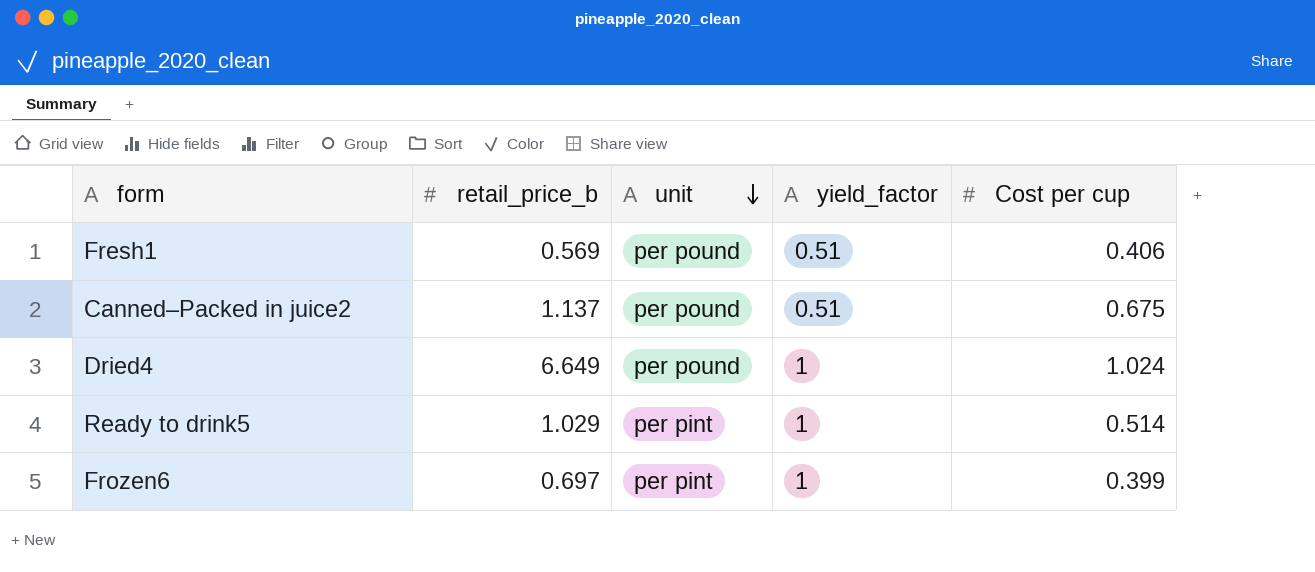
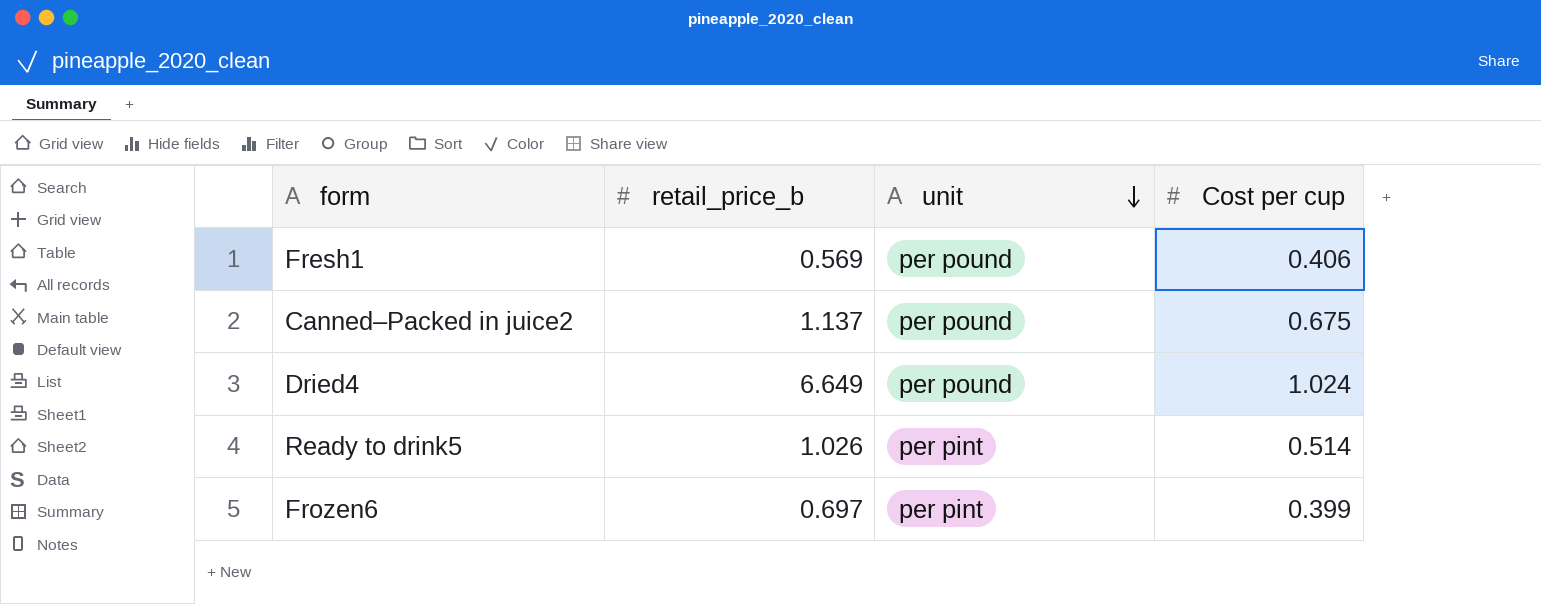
column yield_factor | position: 4 -> none
Ready to drink5 | retail_price_b: 1.029 -> 1.026

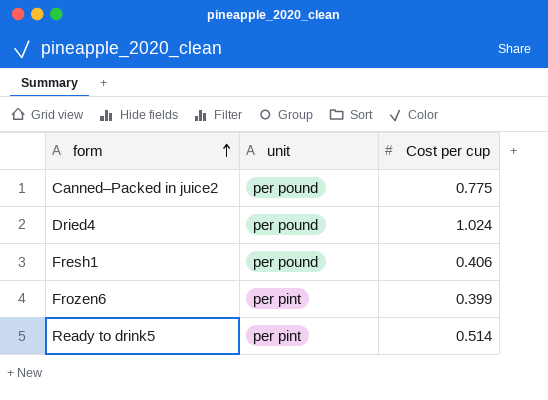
row order: unit descending -> form ascending
column retail_price_b | position: 2 -> none
Canned–Packed in juice2 | Cost per cup: 0.675 -> 0.775

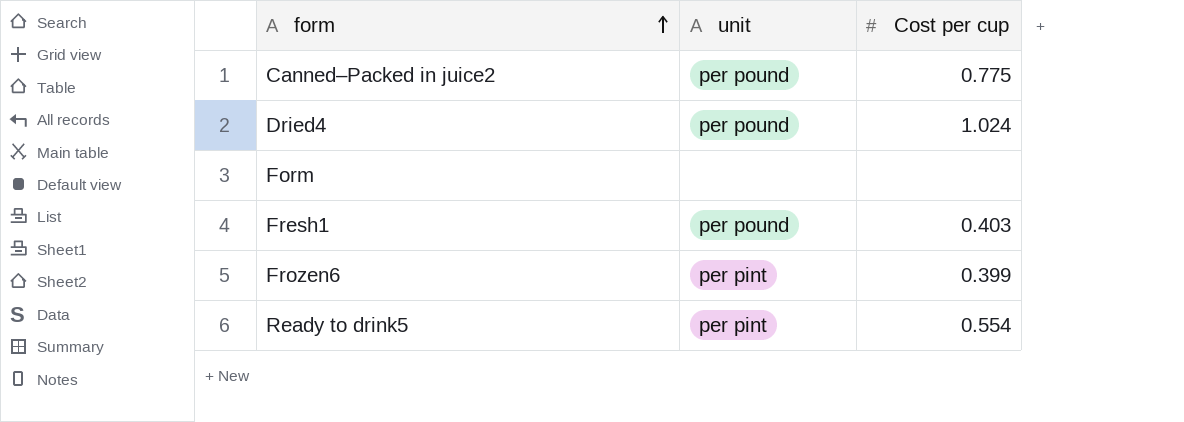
row Form: none -> none | none
Fresh1 | Cost per cup: 0.406 -> 0.403
Ready to drink5 | Cost per cup: 0.514 -> 0.554

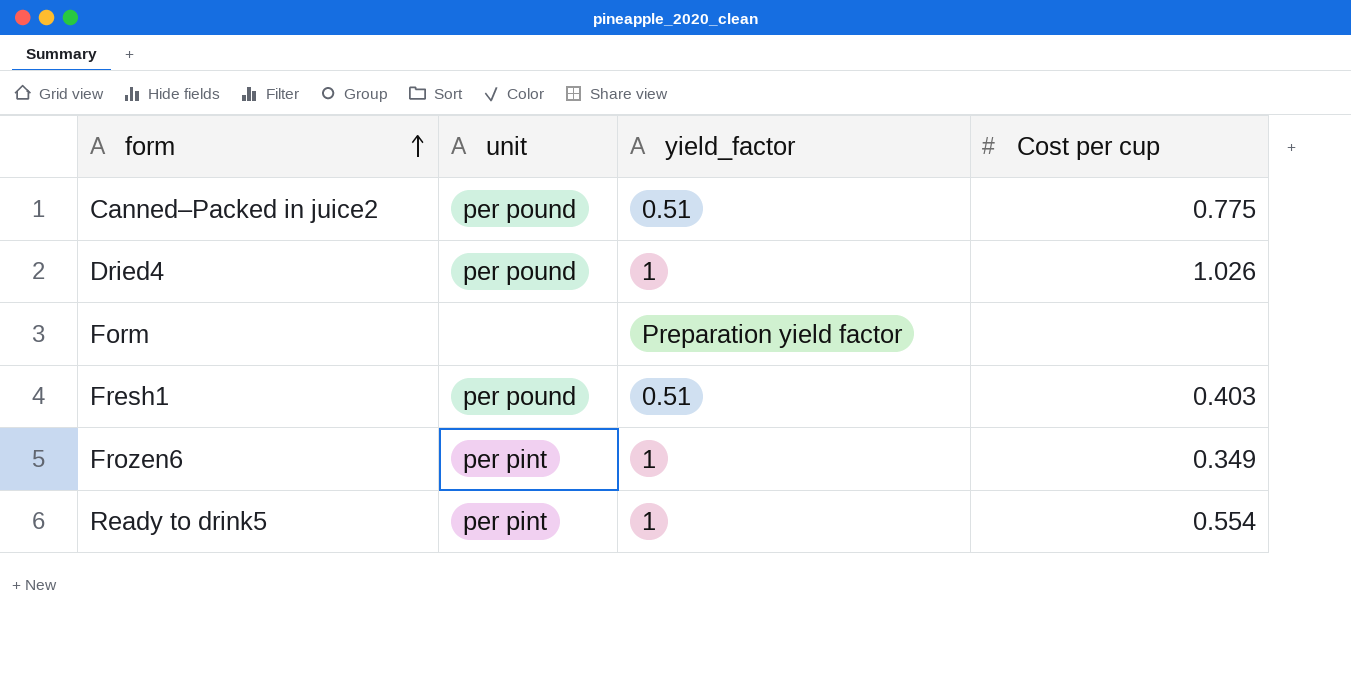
column yield_factor | position: none -> 3
Dried4 | Cost per cup: 1.024 -> 1.026
Frozen6 | Cost per cup: 0.399 -> 0.349

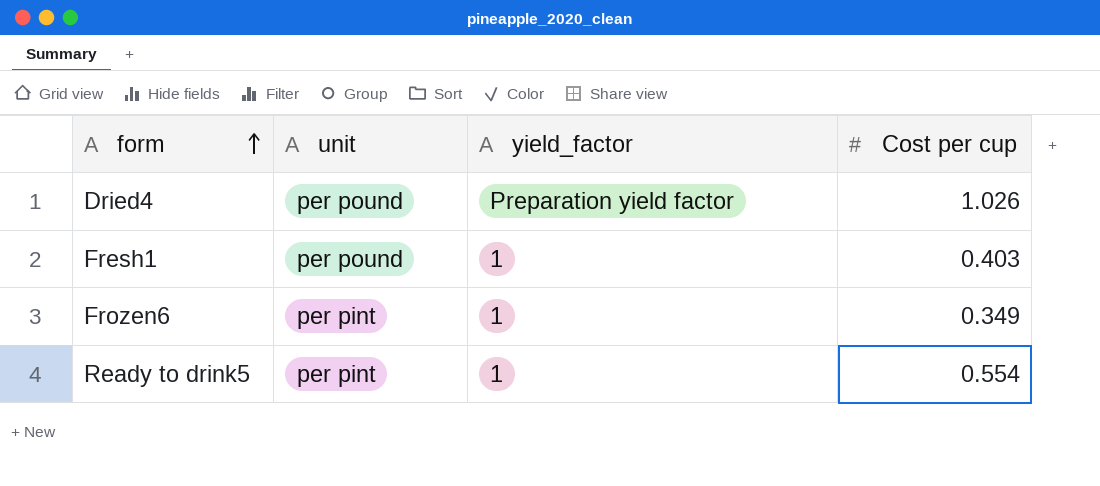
row Canned–Packed in juice2: per pound | 0.51 | 0.775 -> none
row Form: none | Preparation yield factor | none -> none
Dried4 | yield_factor: 1 -> Preparation yield factor
Fresh1 | yield_factor: 0.51 -> 1

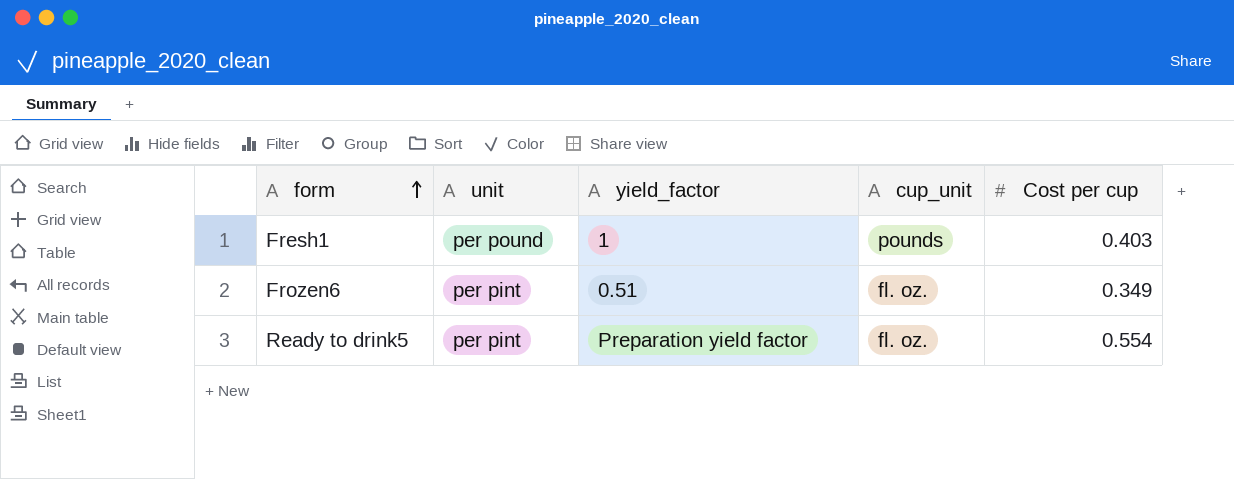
column cup_unit | position: none -> 4
row Dried4: per pound | Preparation yield factor | 1.026 -> none
Frozen6 | yield_factor: 1 -> 0.51
Ready to drink5 | yield_factor: 1 -> Preparation yield factor

